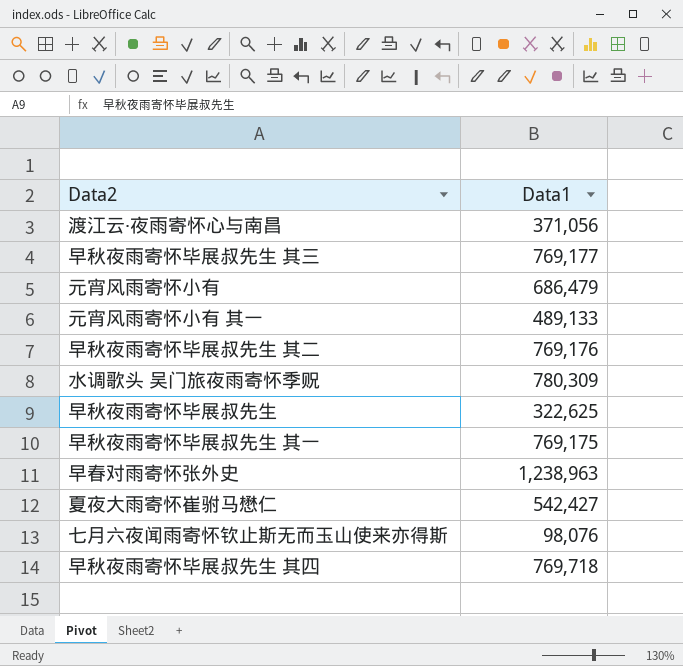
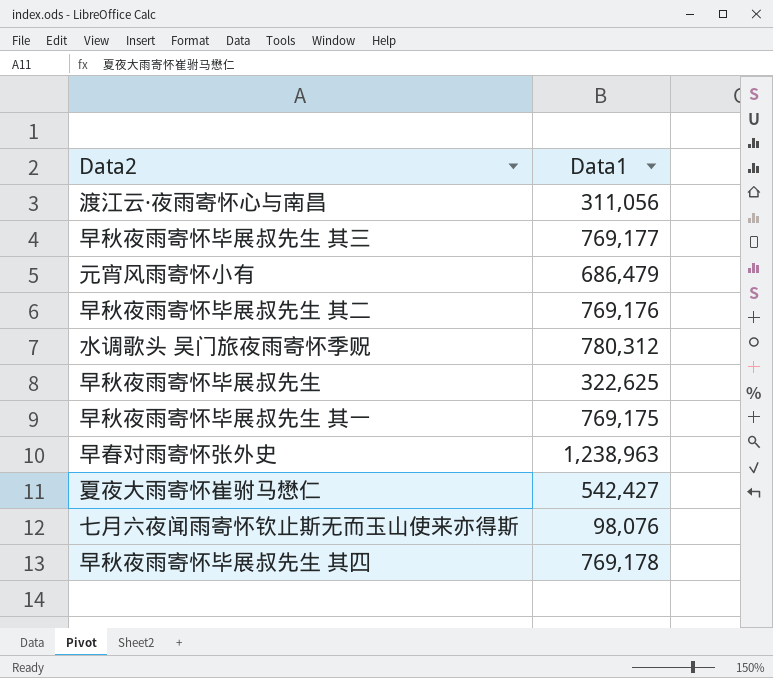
row 元宵风雨寄怀小有 其一: 489,133 -> none
渡江云·夜雨寄怀心与南昌 | Data1: 371,056 -> 311,056
水调歌头 吴门旅夜雨寄怀季贶 | Data1: 780,309 -> 780,312
早秋夜雨寄怀毕展叔先生 其四 | Data1: 769,718 -> 769,178

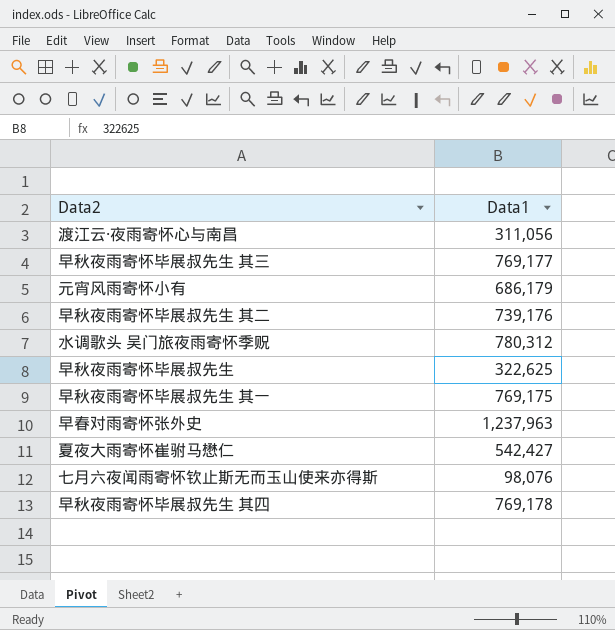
元宵风雨寄怀小有 | Data1: 686,479 -> 686,179
早秋夜雨寄怀毕展叔先生 其二 | Data1: 769,176 -> 739,176
早春对雨寄怀张外史 | Data1: 1,238,963 -> 1,237,963

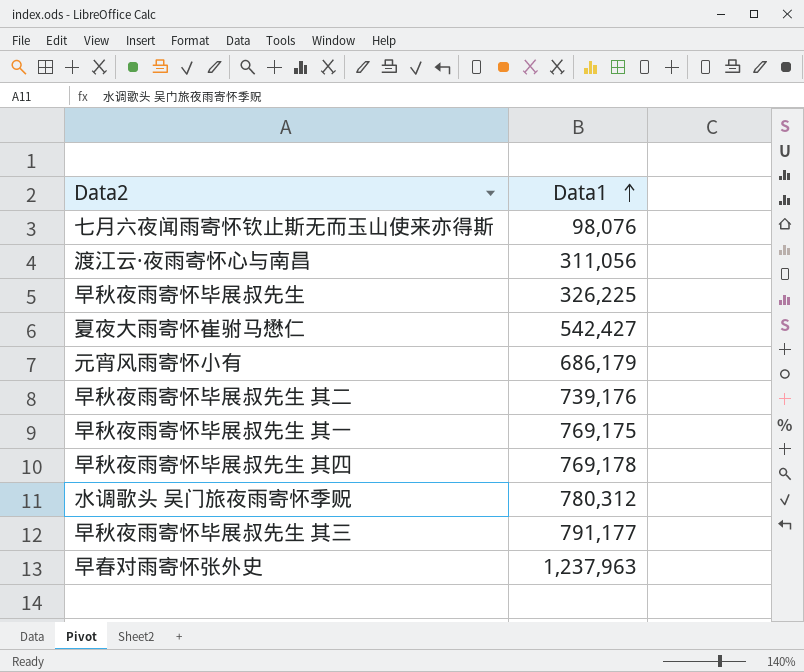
row order: none -> Data1 ascending
早秋夜雨寄怀毕展叔先生 | Data1: 322,625 -> 326,225
早秋夜雨寄怀毕展叔先生 其三 | Data1: 769,177 -> 791,177

